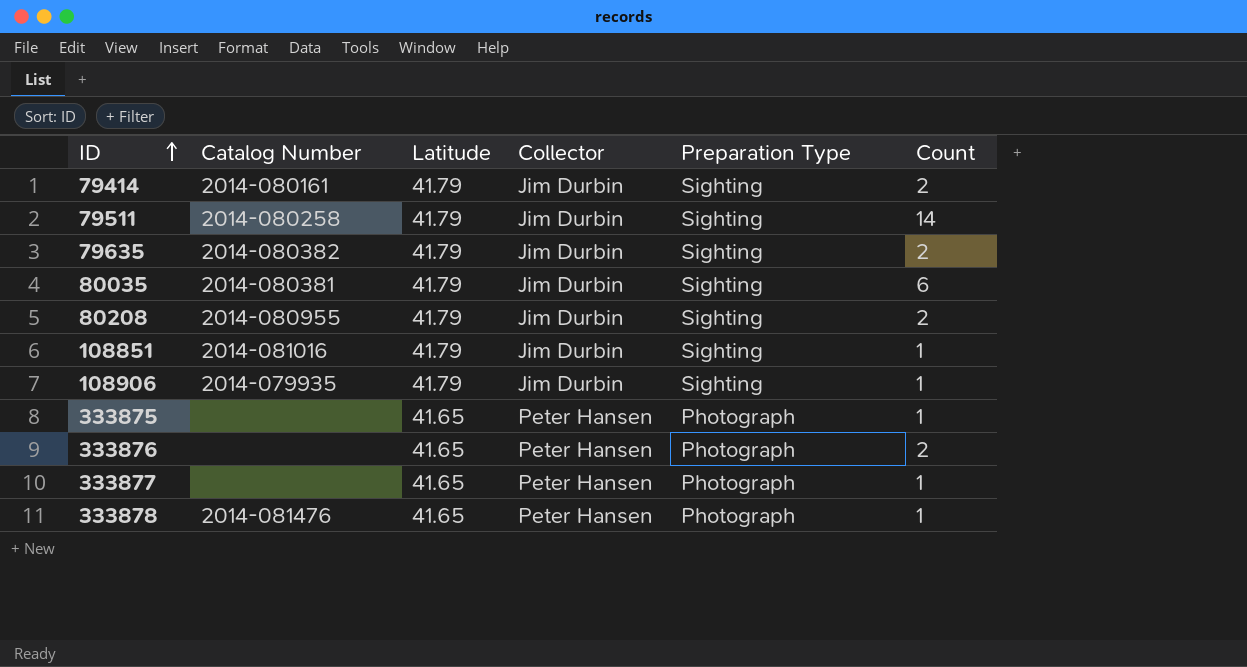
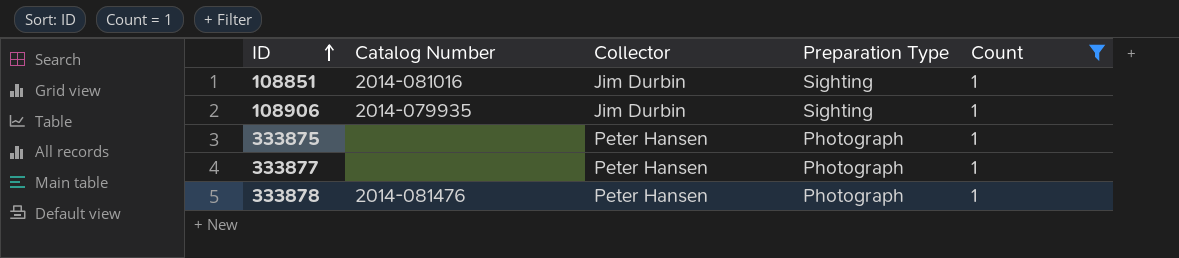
filter: none -> Count = 1
column Latitude | position: 3 -> none

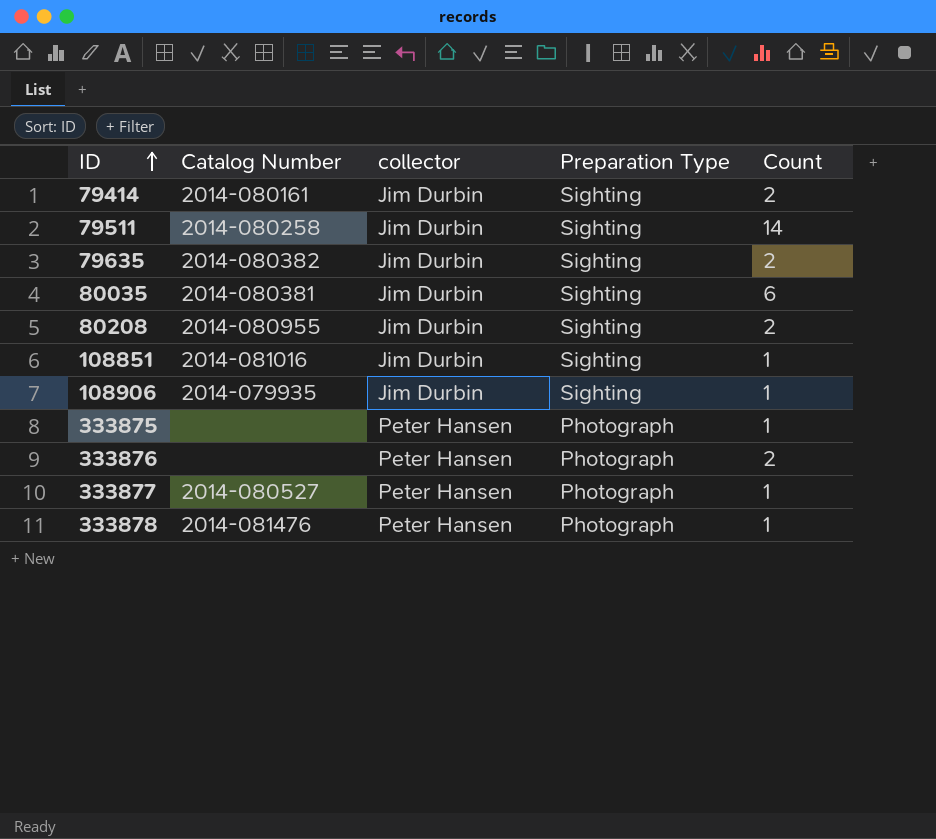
filter: Count = 1 -> none
column name: Collector -> collector
333877 | Catalog Number: none -> 2014-080527

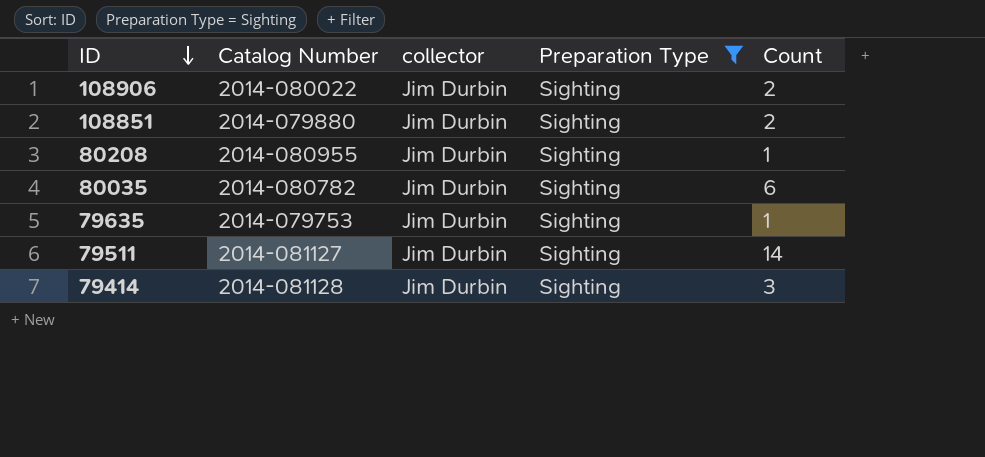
filter: none -> Preparation Type = Sighting
row order: ID ascending -> ID descending
108906 | Catalog Number: 2014-079935 -> 2014-080022
108906 | Count: 1 -> 2
108851 | Catalog Number: 2014-081016 -> 2014-079880
108851 | Count: 1 -> 2
80208 | Count: 2 -> 1
80035 | Catalog Number: 2014-080381 -> 2014-080782
79635 | Catalog Number: 2014-080382 -> 2014-079753
79635 | Count: 2 -> 1
79511 | Catalog Number: 2014-080258 -> 2014-081127
79414 | Catalog Number: 2014-080161 -> 2014-081128
79414 | Count: 2 -> 3

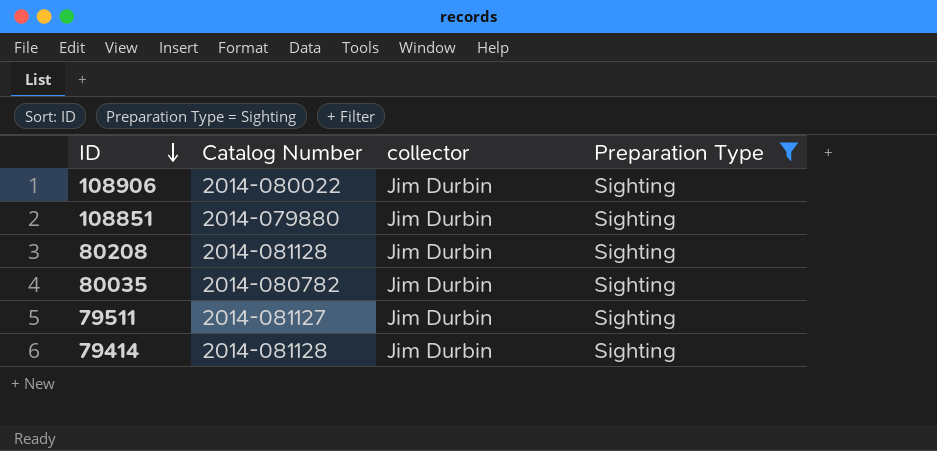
column Count | position: 5 -> none
row 79635: 2014-079753 | Jim Durbin | Sighting | 1 -> none
80208 | Catalog Number: 2014-080955 -> 2014-081128

